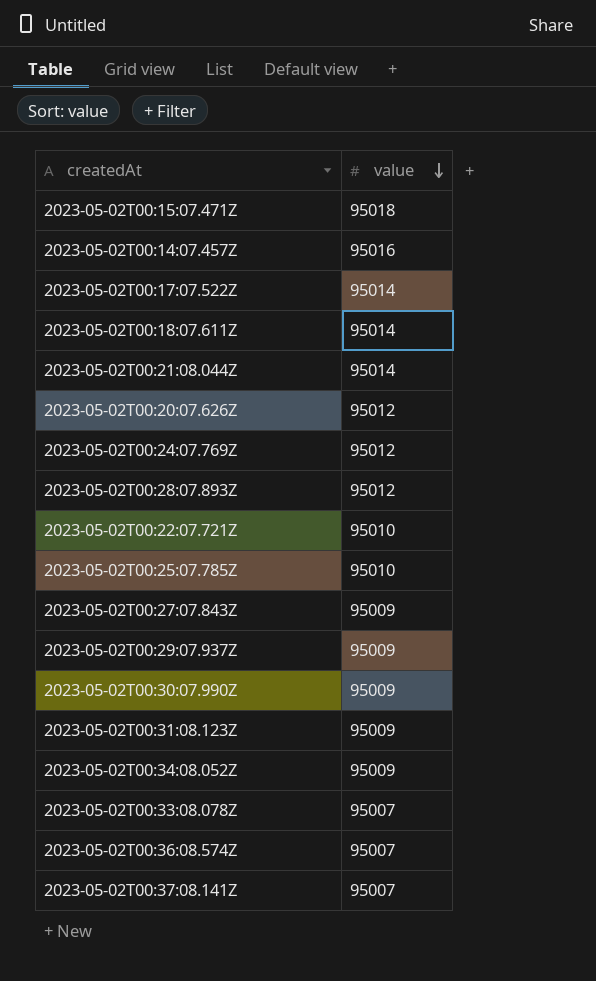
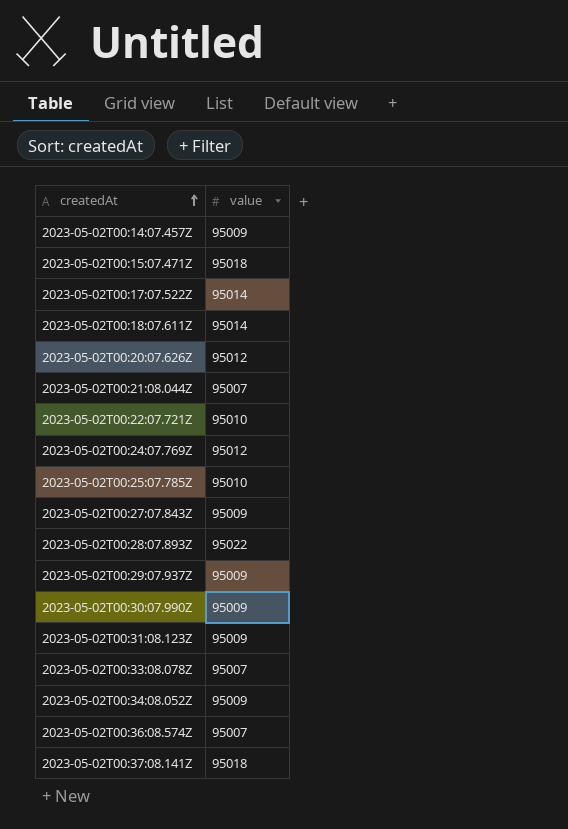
row order: value descending -> createdAt ascending
2023-05-02T00:14:07.457Z | value: 95016 -> 95009
2023-05-02T00:21:08.044Z | value: 95014 -> 95007
2023-05-02T00:28:07.893Z | value: 95012 -> 95022
2023-05-02T00:37:08.141Z | value: 95007 -> 95018

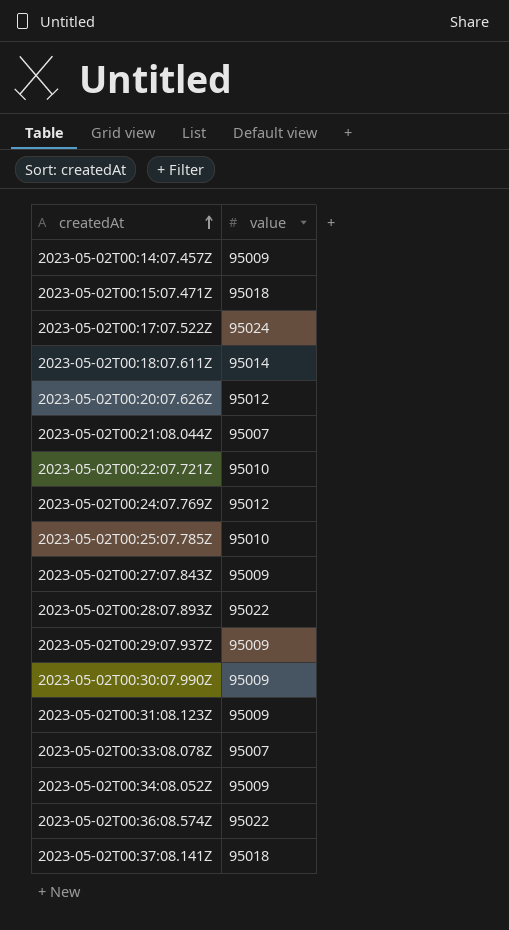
2023-05-02T00:17:07.522Z | value: 95014 -> 95024
2023-05-02T00:36:08.574Z | value: 95007 -> 95022

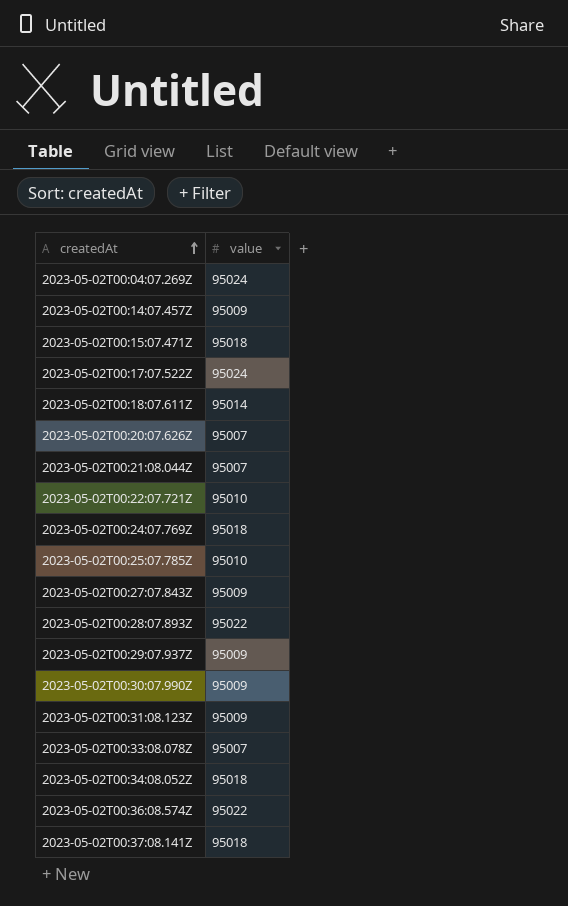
row 2023-05-02T00:04:07.269Z: none -> 95024
2023-05-02T00:20:07.626Z | value: 95012 -> 95007
2023-05-02T00:24:07.769Z | value: 95012 -> 95018
2023-05-02T00:34:08.052Z | value: 95009 -> 95018

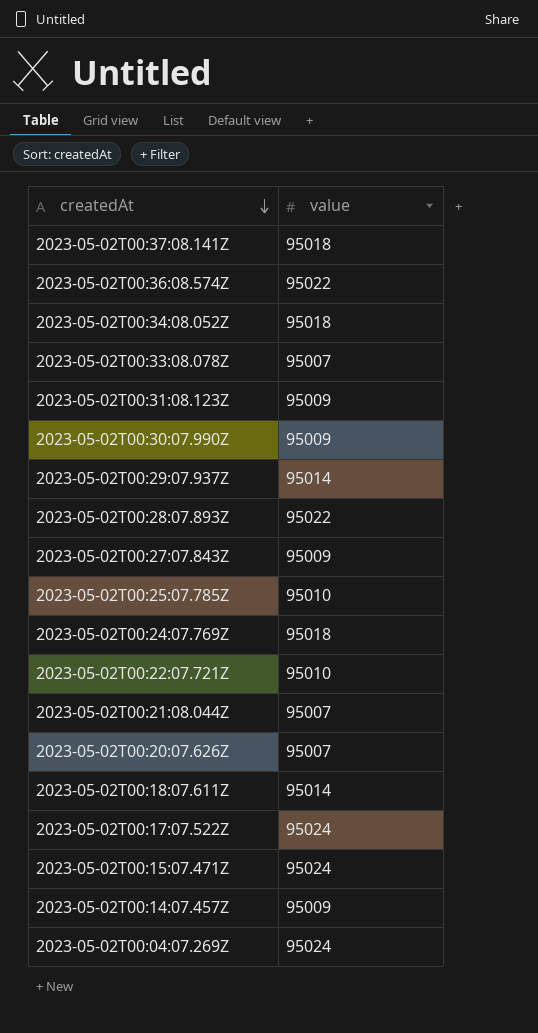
row order: createdAt ascending -> createdAt descending
2023-05-02T00:29:07.937Z | value: 95009 -> 95014
2023-05-02T00:15:07.471Z | value: 95018 -> 95024

